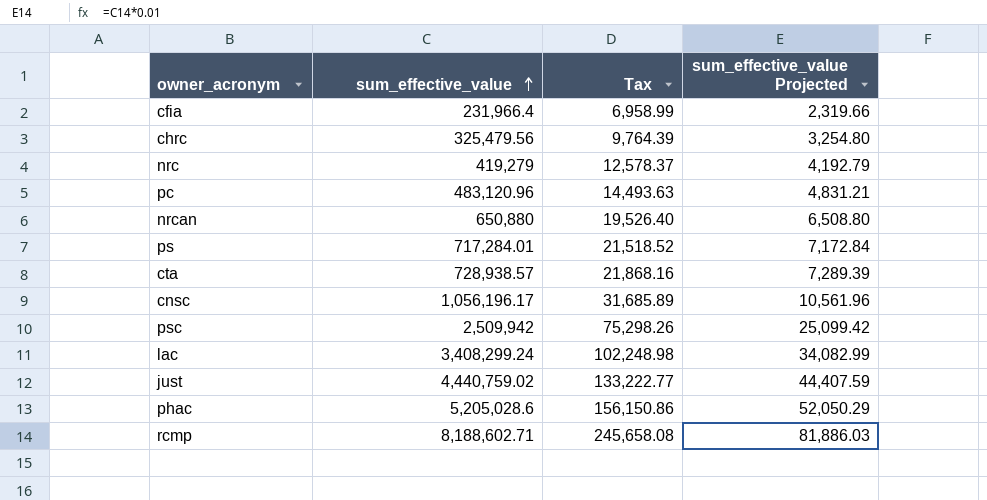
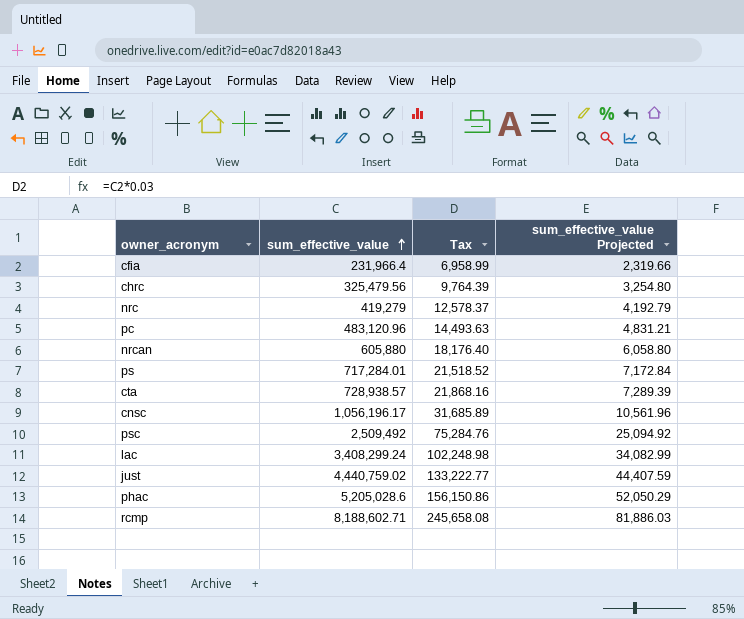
nrcan | sum_effective_value: 650,880 -> 605,880
nrcan | Tax: 19,526.40 -> 18,176.40
nrcan | sum_effective_value Projected: 6,508.80 -> 6,058.80
psc | sum_effective_value: 2,509,942 -> 2,509,492
psc | Tax: 75,298.26 -> 75,284.76
psc | sum_effective_value Projected: 25,099.42 -> 25,094.92

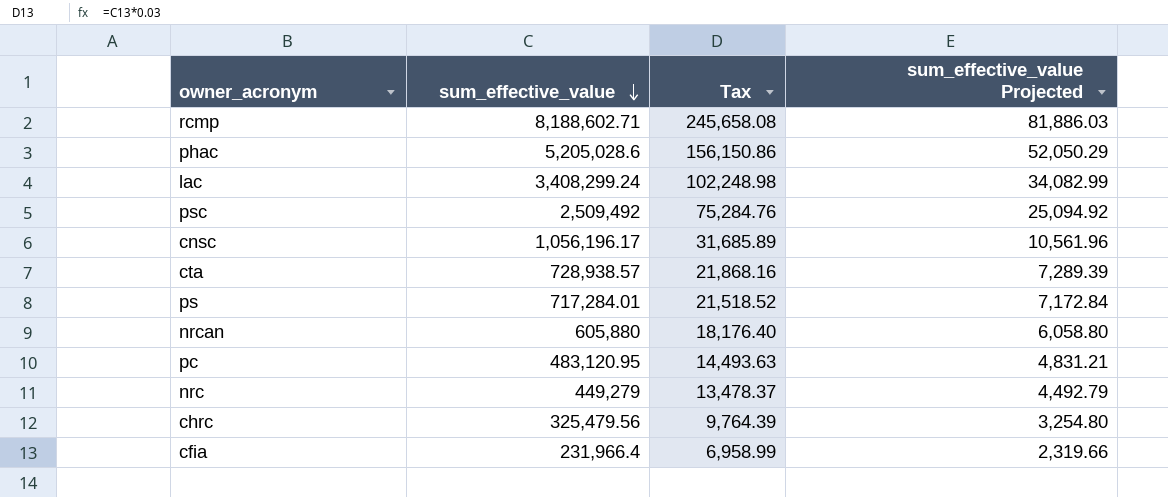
row order: sum_effective_value ascending -> sum_effective_value descending
row just: 4,440,759.02 | 133,222.77 | 44,407.59 -> none
pc | sum_effective_value: 483,120.96 -> 483,120.95
nrc | sum_effective_value: 419,279 -> 449,279
nrc | Tax: 12,578.37 -> 13,478.37
nrc | sum_effective_value Projected: 4,192.79 -> 4,492.79

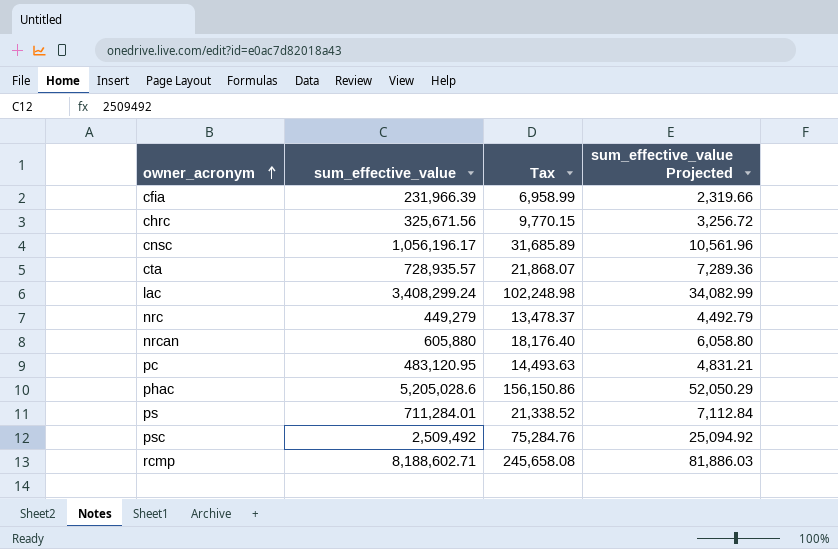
row order: sum_effective_value descending -> owner_acronym ascending
cfia | sum_effective_value: 231,966.4 -> 231,966.39
chrc | sum_effective_value: 325,479.56 -> 325,671.56
chrc | Tax: 9,764.39 -> 9,770.15
chrc | sum_effective_value Projected: 3,254.80 -> 3,256.72
cta | sum_effective_value: 728,938.57 -> 728,935.57
cta | Tax: 21,868.16 -> 21,868.07
cta | sum_effective_value Projected: 7,289.39 -> 7,289.36
ps | sum_effective_value: 717,284.01 -> 711,284.01
ps | Tax: 21,518.52 -> 21,338.52
ps | sum_effective_value Projected: 7,172.84 -> 7,112.84

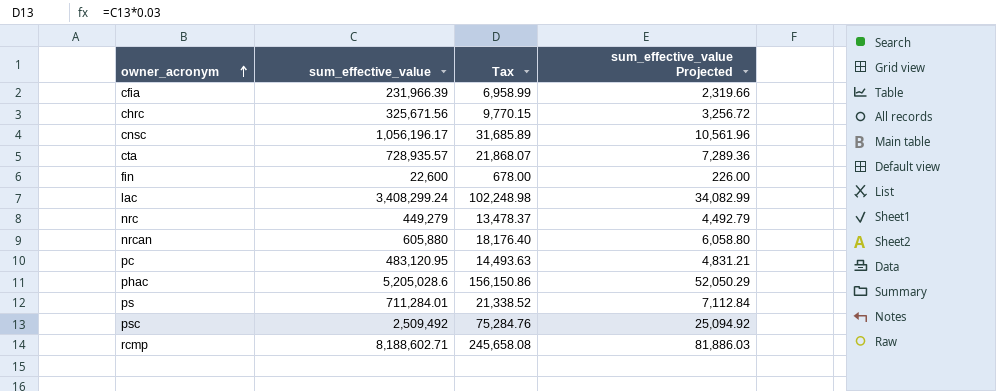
row fin: none -> 22,600 | 678.00 | 226.00

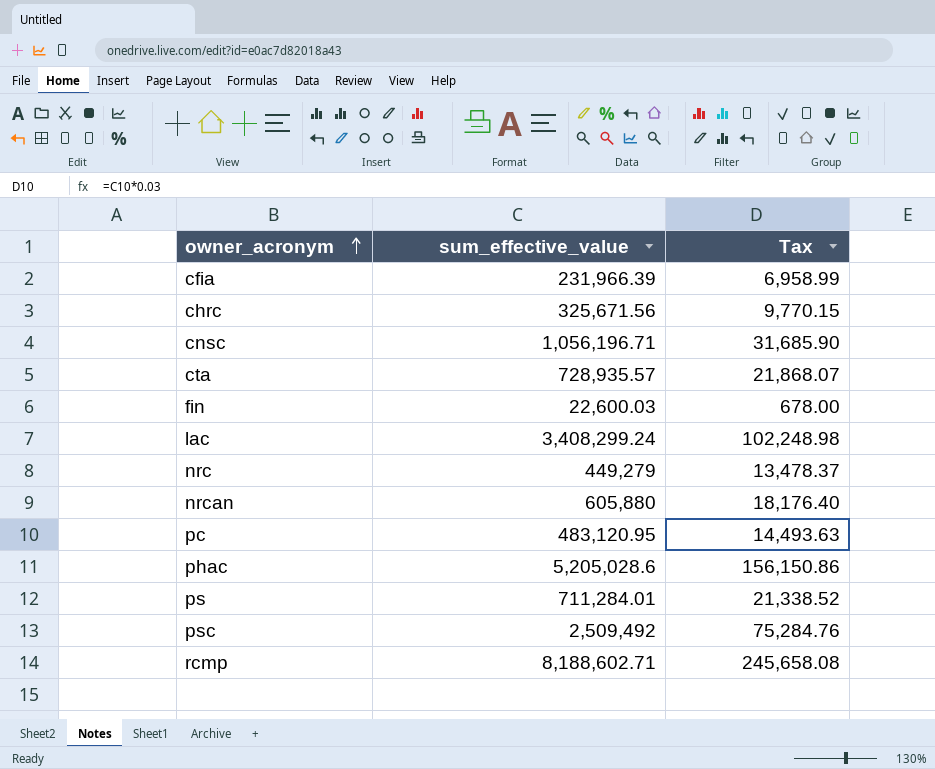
column sum_effective_value Projected | formula: [sum_effective_value] * 0.01 -> none
cnsc | sum_effective_value: 1,056,196.17 -> 1,056,196.71
cnsc | Tax: 31,685.89 -> 31,685.90
fin | sum_effective_value: 22,600 -> 22,600.03

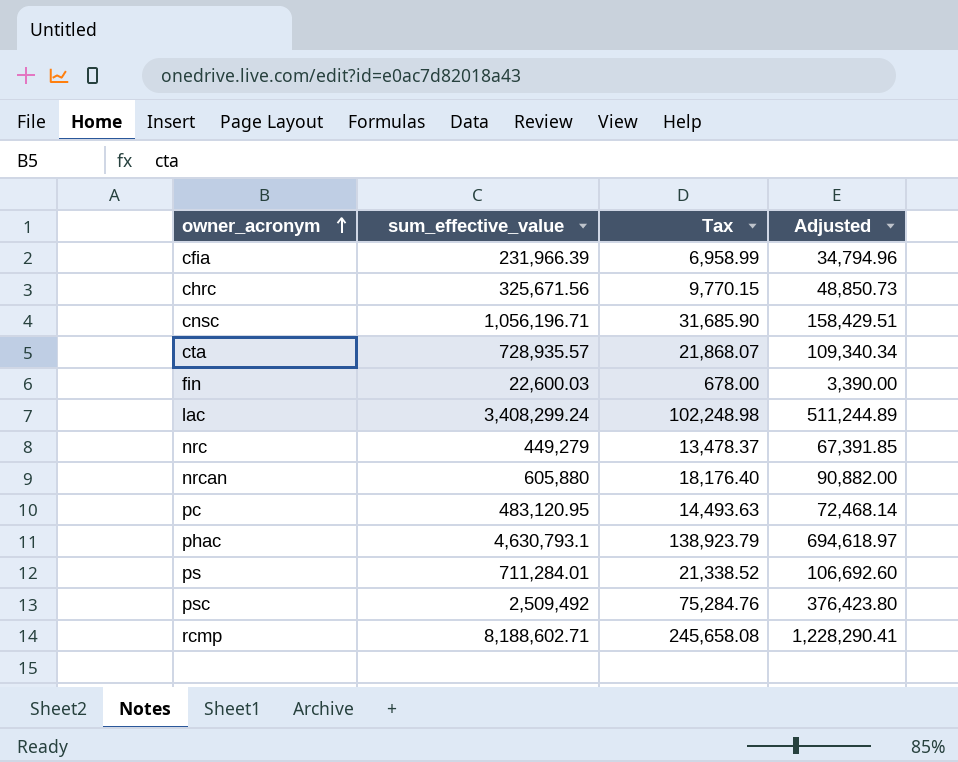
column Adjusted | formula: none -> [sum_effective_value] * 0.15
phac | sum_effective_value: 5,205,028.6 -> 4,630,793.1
phac | Tax: 156,150.86 -> 138,923.79

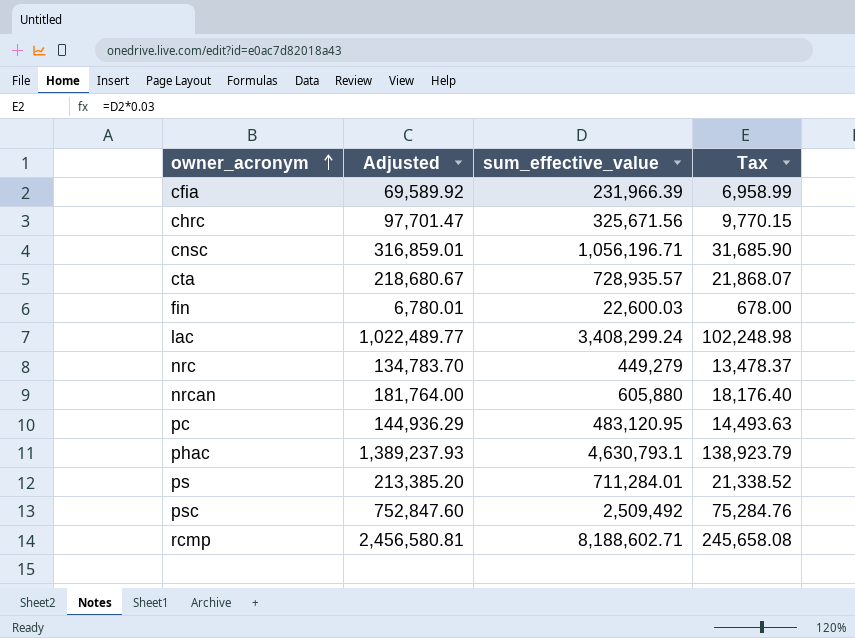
column Adjusted | formula: [sum_effective_value] * 0.15 -> [sum_effective_value] * 0.3
column Adjusted | position: 4 -> 2

